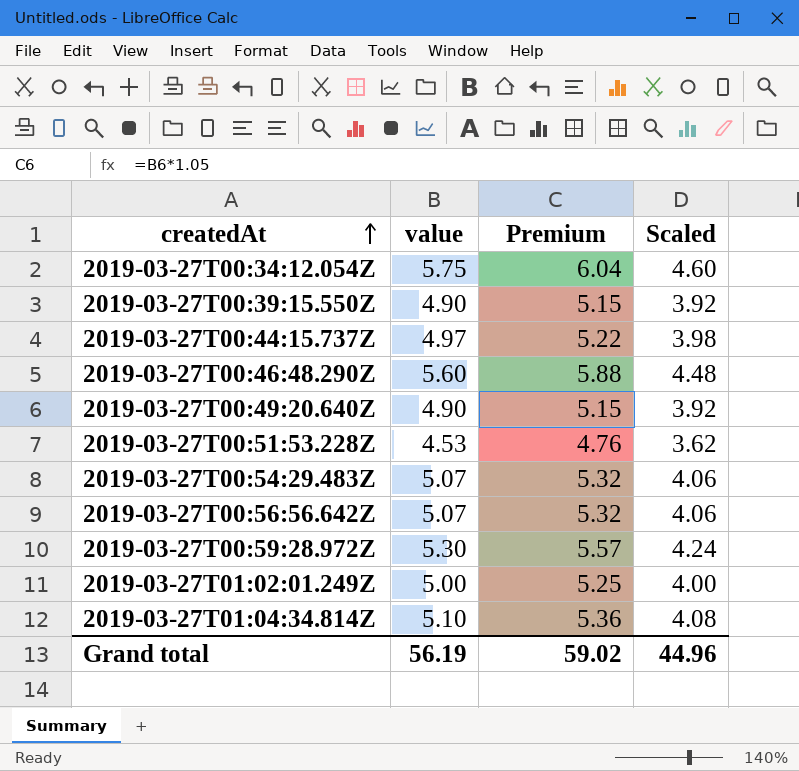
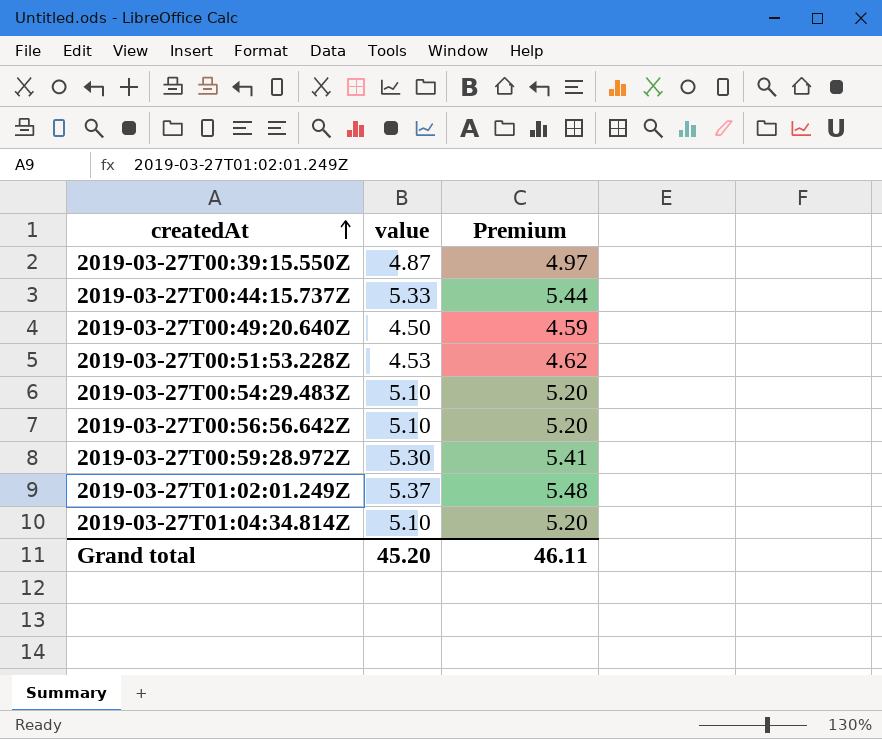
column Scaled | formula: [value] * 0.8 -> none
column Premium | formula: [value] * 1.05 -> [value] * 1.02
row 2019-03-27T00:34:12.054Z: 5.75 | 6.04 | 4.60 -> none
row 2019-03-27T00:46:48.290Z: 5.60 | 5.88 | 4.48 -> none
2019-03-27T00:39:15.550Z | value: 4.90 -> 4.87
2019-03-27T00:44:15.737Z | value: 4.97 -> 5.33
2019-03-27T00:49:20.640Z | value: 4.90 -> 4.50
2019-03-27T00:54:29.483Z | value: 5.07 -> 5.10
2019-03-27T00:56:56.642Z | value: 5.07 -> 5.10
2019-03-27T01:02:01.249Z | value: 5.00 -> 5.37
Grand total | value: 56.19 -> 45.20
Grand total | Premium: 59.02 -> 46.11

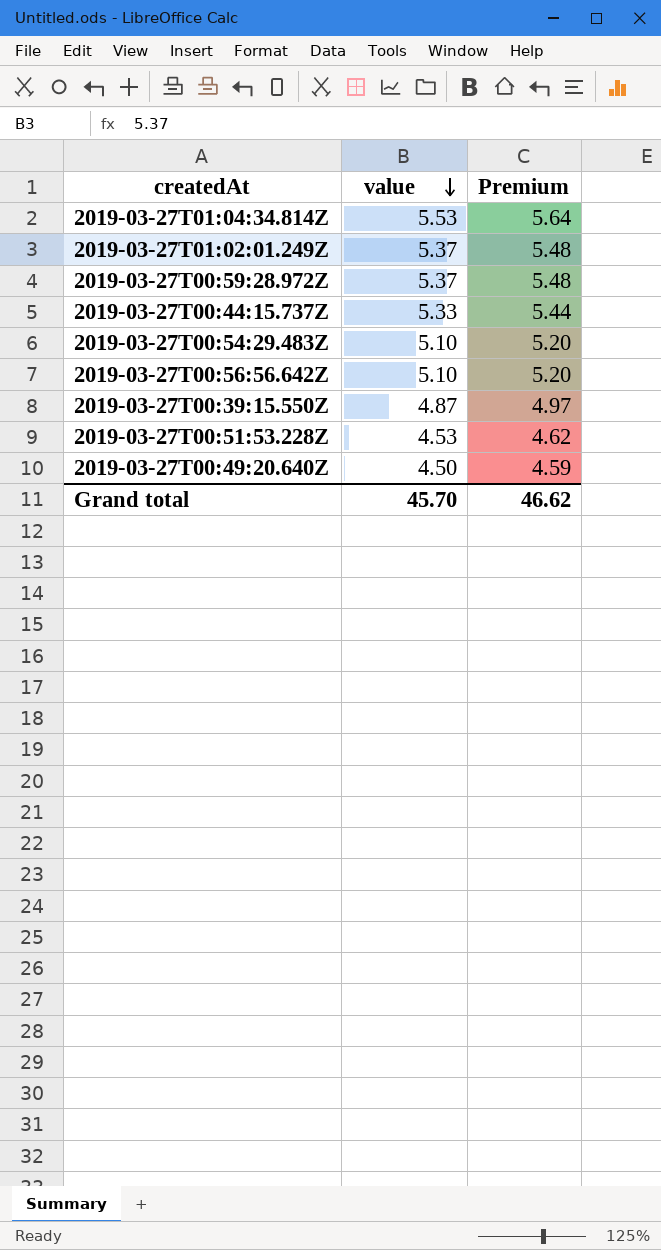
row order: createdAt ascending -> value descending
2019-03-27T01:04:34.814Z | value: 5.10 -> 5.53
2019-03-27T01:04:34.814Z | Premium: 5.20 -> 5.64
2019-03-27T00:59:28.972Z | value: 5.30 -> 5.37
2019-03-27T00:59:28.972Z | Premium: 5.41 -> 5.48
Grand total | value: 45.20 -> 45.70
Grand total | Premium: 46.11 -> 46.62

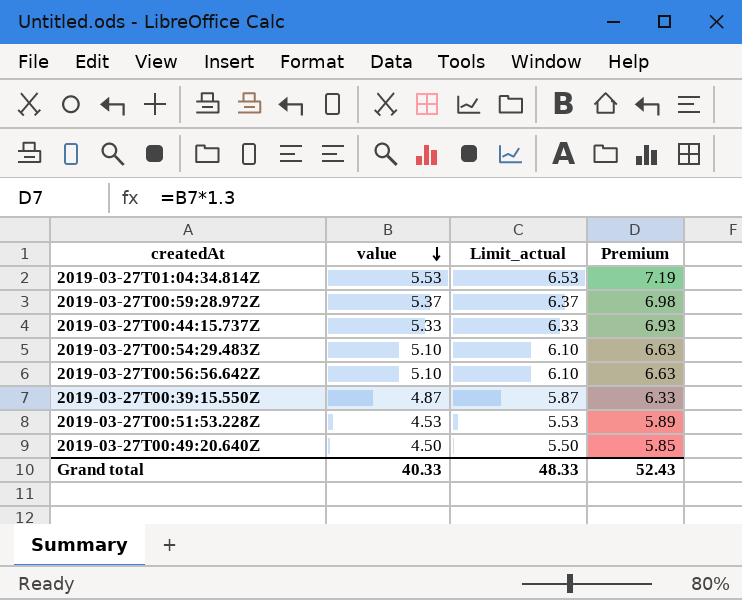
column Limit_actual | formula: none -> [value] + 1
column Premium | formula: [value] * 1.02 -> [value] * 1.3
row 2019-03-27T01:02:01.249Z: 5.37 | 5.48 -> none
Grand total | value: 45.70 -> 40.33
Grand total | Premium: 46.62 -> 52.43

